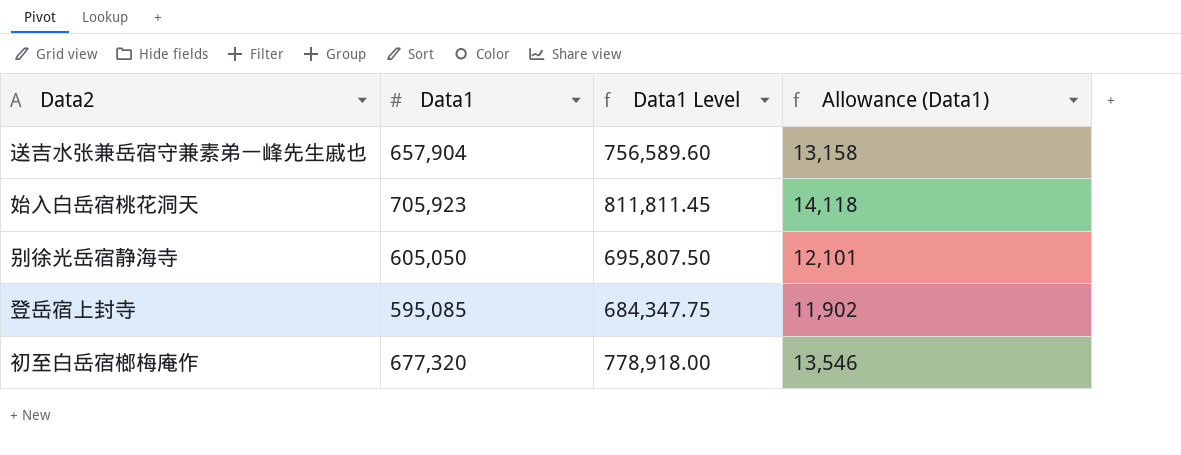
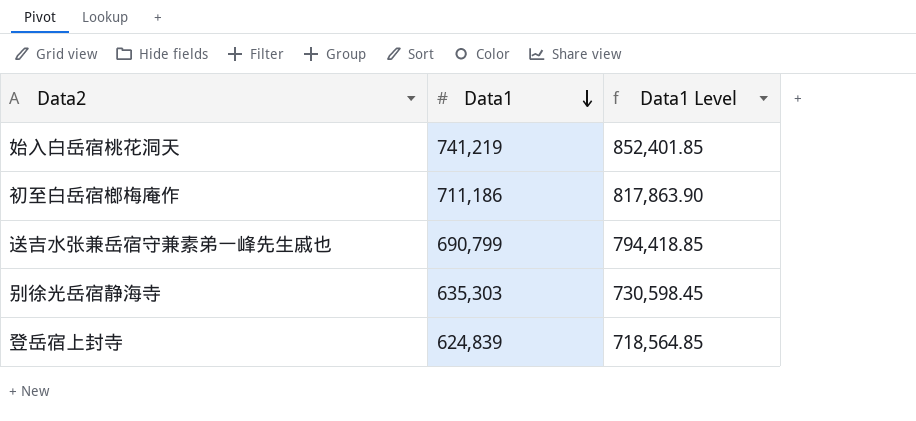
row order: none -> Data1 descending
column Allowance (Data1) | formula: [Data1] * 0.02 -> none
始入白岳宿桃花洞天 | Data1: 705,923 -> 741,219
始入白岳宿桃花洞天 | Data1 Level: 811,811.45 -> 852,401.85
初至白岳宿榔梅庵作 | Data1: 677,320 -> 711,186
初至白岳宿榔梅庵作 | Data1 Level: 778,918.00 -> 817,863.90
送吉水张兼岳宿守兼素弟一峰先生戚也 | Data1: 657,904 -> 690,799
送吉水张兼岳宿守兼素弟一峰先生戚也 | Data1 Level: 756,589.60 -> 794,418.85
别徐光岳宿静海寺 | Data1: 605,050 -> 635,303
别徐光岳宿静海寺 | Data1 Level: 695,807.50 -> 730,598.45
登岳宿上封寺 | Data1: 595,085 -> 624,839
登岳宿上封寺 | Data1 Level: 684,347.75 -> 718,564.85

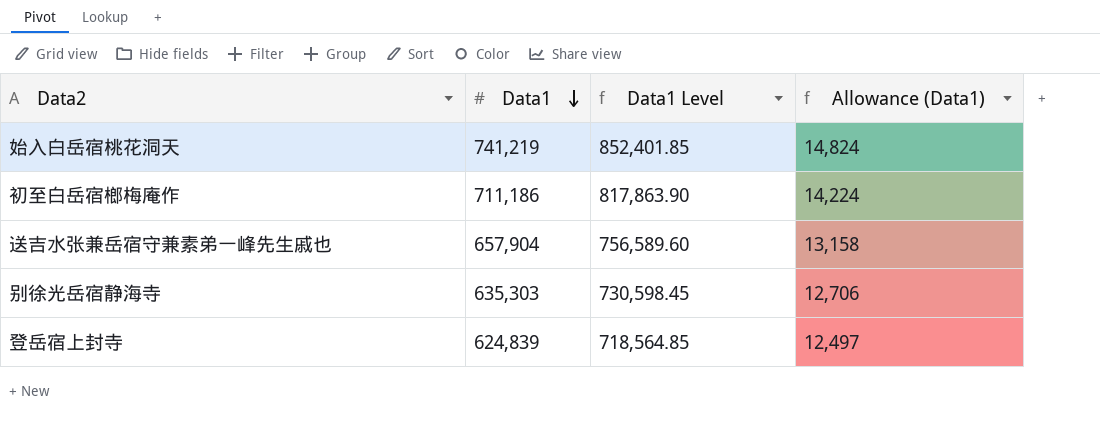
column Allowance (Data1) | formula: none -> [Data1] * 0.02
送吉水张兼岳宿守兼素弟一峰先生戚也 | Data1: 690,799 -> 657,904
送吉水张兼岳宿守兼素弟一峰先生戚也 | Data1 Level: 794,418.85 -> 756,589.60

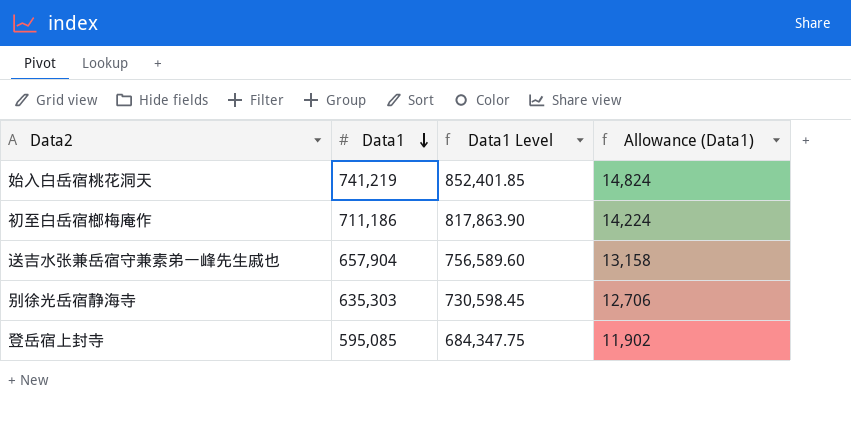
登岳宿上封寺 | Data1: 624,839 -> 595,085
登岳宿上封寺 | Data1 Level: 718,564.85 -> 684,347.75
登岳宿上封寺 | Allowance (Data1): 12,497 -> 11,902

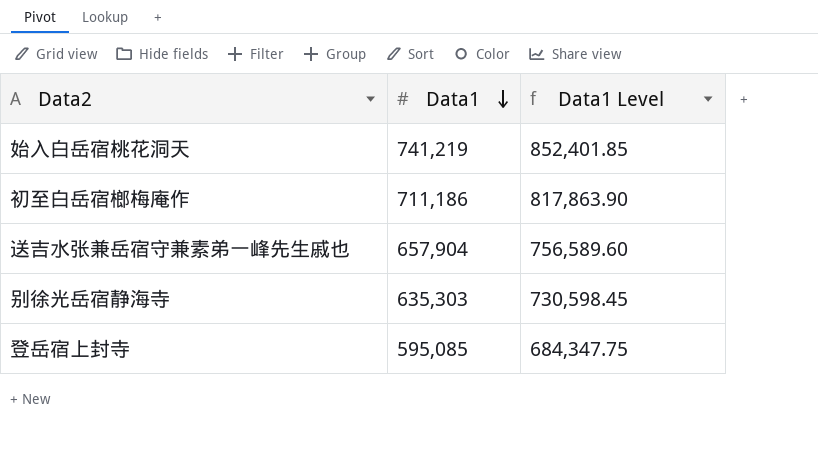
column Allowance (Data1) | formula: [Data1] * 0.02 -> none

